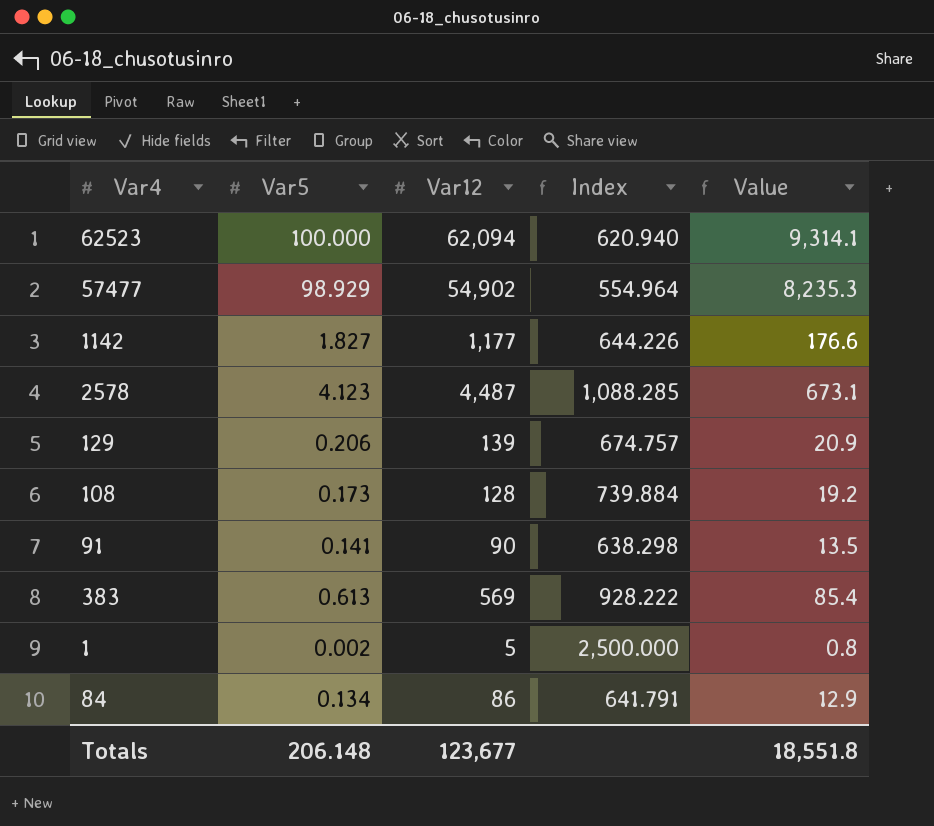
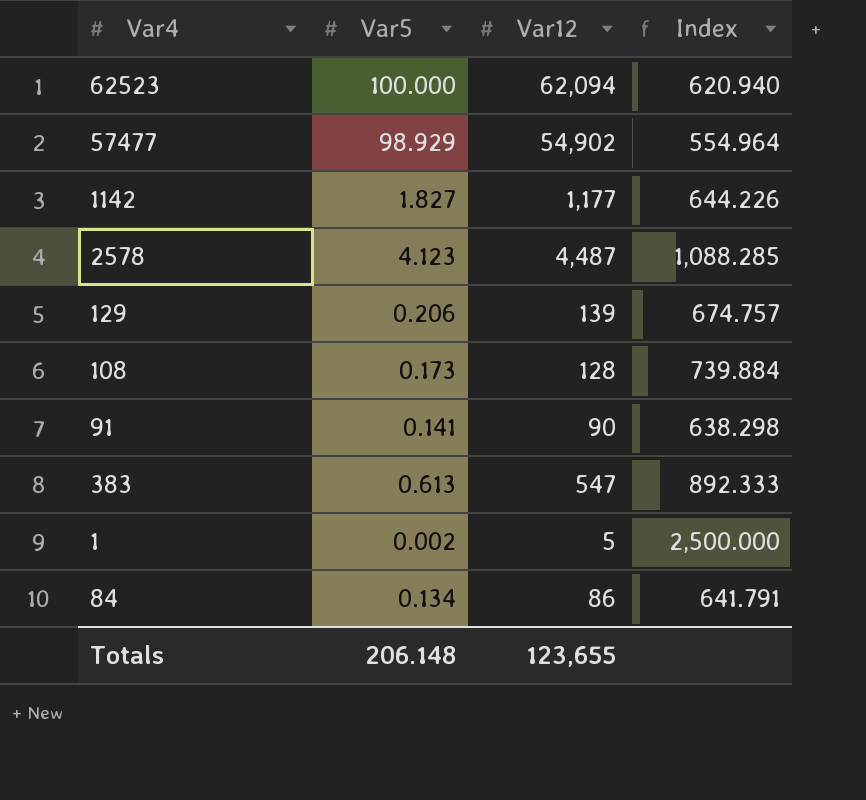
column Value | formula: [Var12] * 0.15 -> none
383 | Var12: 569 -> 547
383 | Index: 928.222 -> 892.333
Totals | Var12: 123,677 -> 123,655

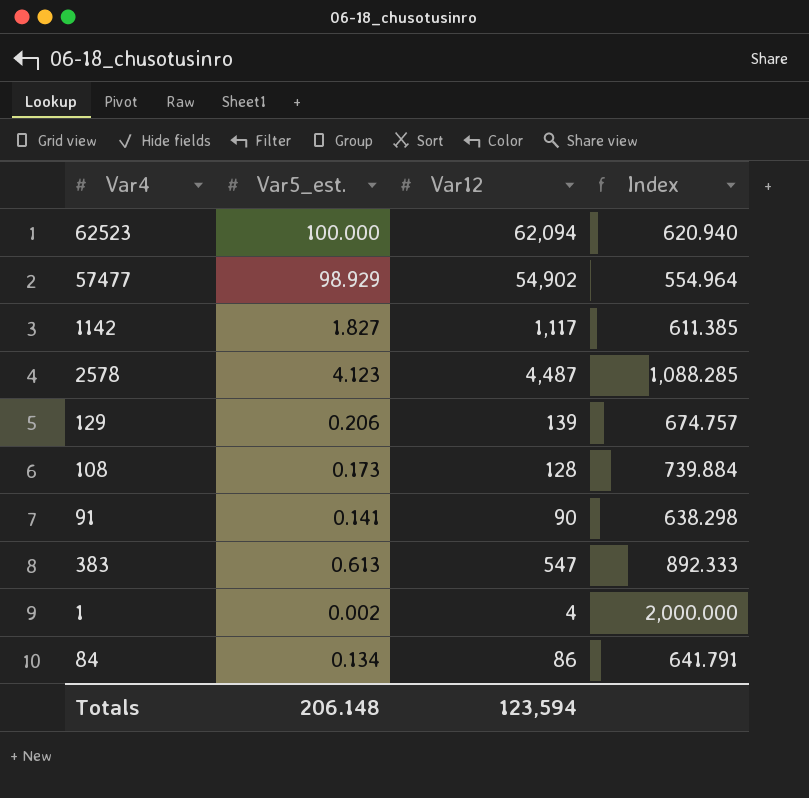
column name: Var5 -> Var5_est.
1142 | Var12: 1,177 -> 1,117
1142 | Index: 644.226 -> 611.385
1 | Var12: 5 -> 4
1 | Index: 2,500.000 -> 2,000.000
Totals | Var12: 123,655 -> 123,594

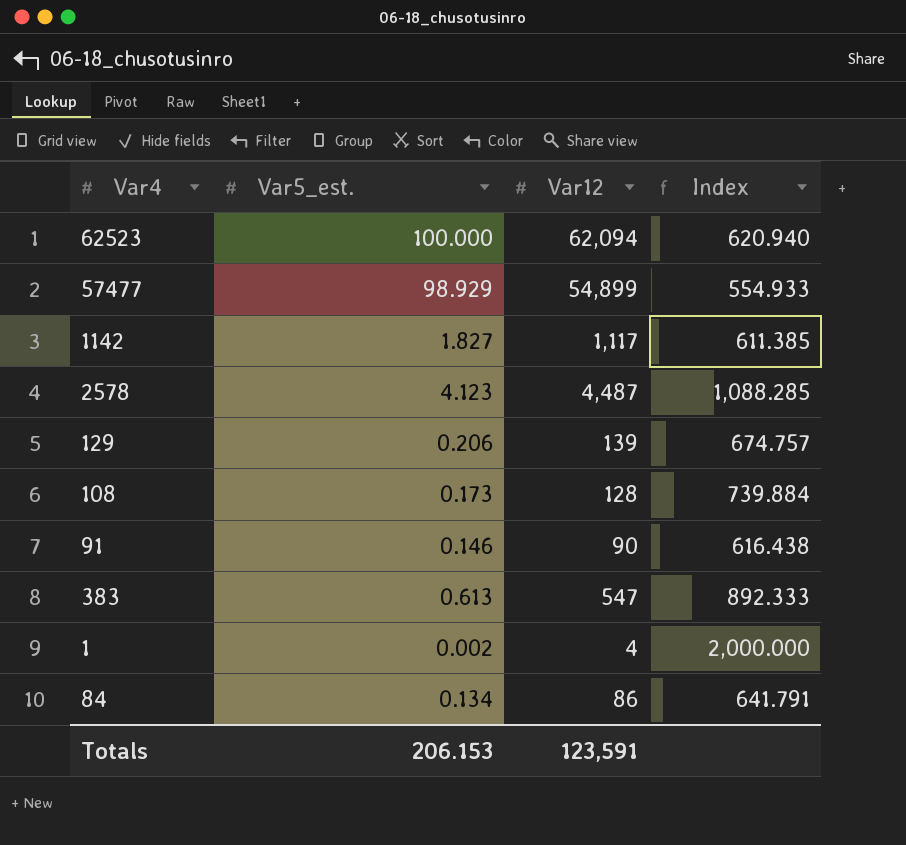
57477 | Var12: 54,902 -> 54,899
57477 | Index: 554.964 -> 554.933
91 | Var5_est.: 0.141 -> 0.146
91 | Index: 638.298 -> 616.438
Totals | Var5_est.: 206.148 -> 206.153
Totals | Var12: 123,594 -> 123,591

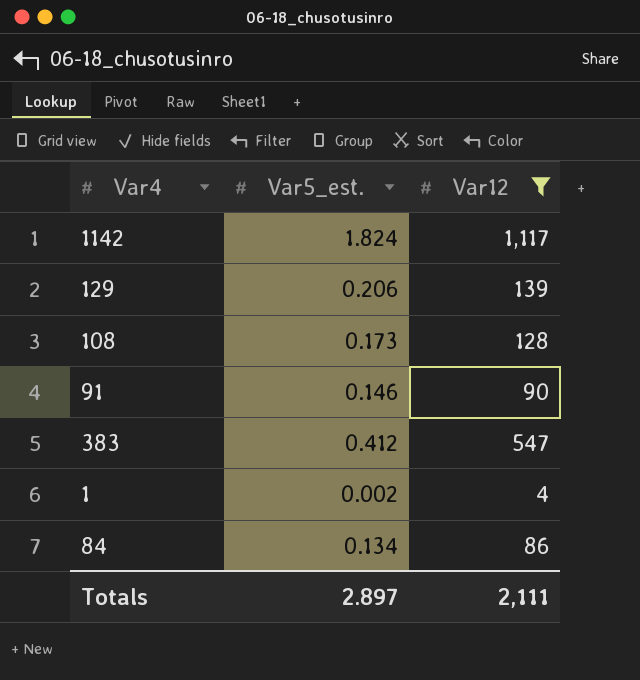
filter: none -> Var12 <= 1,117
column Index | formula: [Var12] / [Var5_est.] -> none
1142 | Var5_est.: 1.827 -> 1.824
383 | Var5_est.: 0.613 -> 0.412
Totals | Var5_est.: 206.153 -> 2.897
Totals | Var12: 123,591 -> 2,111

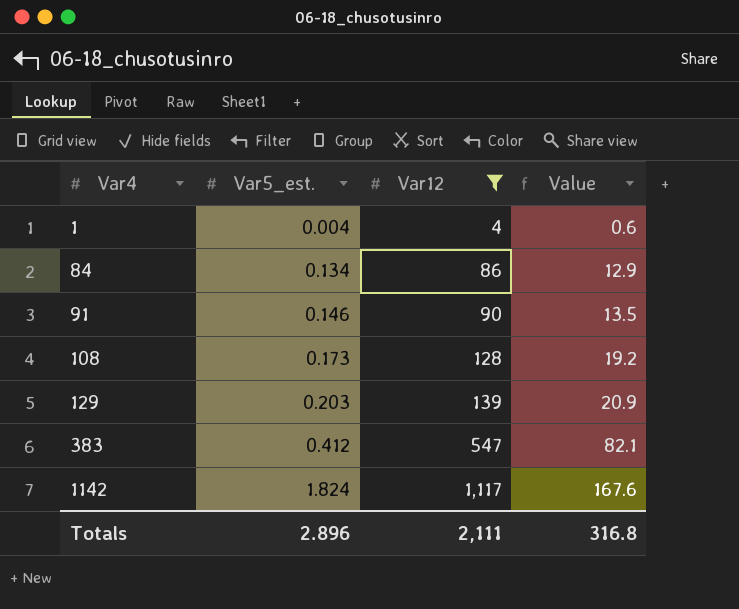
row order: none -> Var4 ascending
column Value | formula: none -> [Var12] * 0.15
1 | Var5_est.: 0.002 -> 0.004
129 | Var5_est.: 0.206 -> 0.203
Totals | Var5_est.: 2.897 -> 2.896

